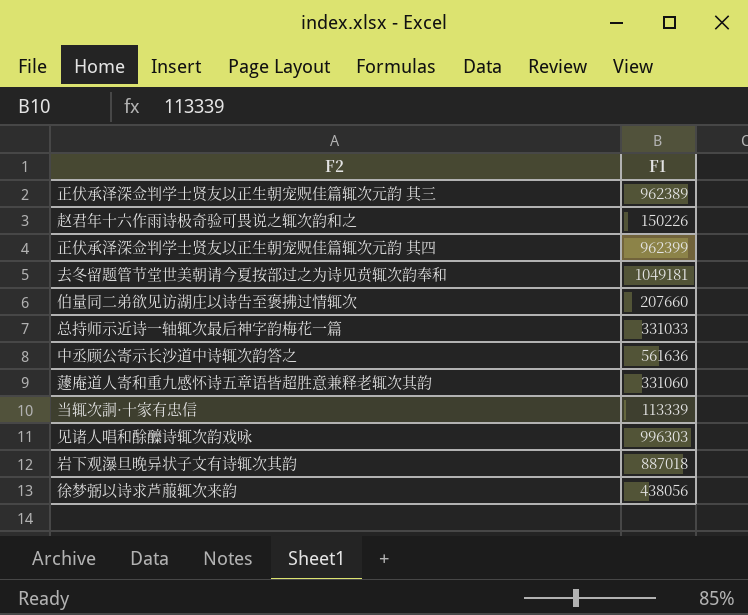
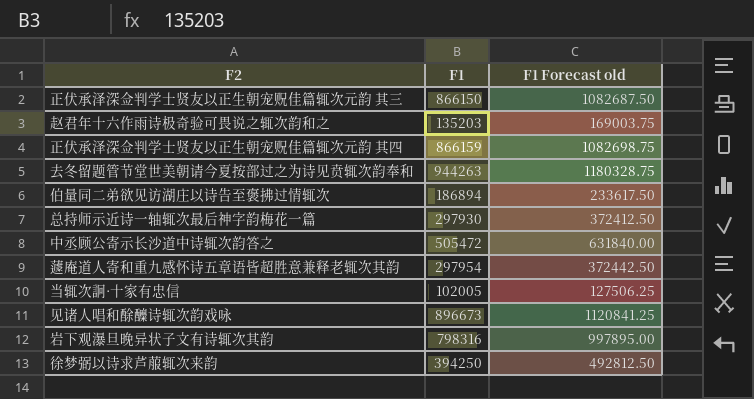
column F1 Forecast old | formula: none -> [F1] * 1.25
正伏承泽深佥判学士贤友以正生朝宠贶佳篇辄次元韵 其三 | F1: 962389 -> 866150
赵君年十六作雨诗极奇验可畏说之辄次韵和之 | F1: 150226 -> 135203
正伏承泽深佥判学士贤友以正生朝宠贶佳篇辄次元韵 其四 | F1: 962399 -> 866159
去冬留题管节堂世美朝请今夏按部过之为诗见贲辄次韵奉和 | F1: 1049181 -> 944263
伯量同二弟欲见访湖庄以诗告至褒拂过情辄次 | F1: 207660 -> 186894
总持师示近诗一轴辄次最后神字韵梅花一篇 | F1: 331033 -> 297930
中丞顾公寄示长沙道中诗辄次韵答之 | F1: 561636 -> 505472
蘧庵道人寄和重九感怀诗五章语皆超胜意兼释老辄次其韵 | F1: 331060 -> 297954
当辄次詗·十家有忠信 | F1: 113339 -> 102005
见诸人唱和酴醾诗辄次韵戏咏 | F1: 996303 -> 896673
岩下观瀑旦晚异状子文有诗辄次其韵 | F1: 887018 -> 798316
徐梦弼以诗求芦菔辄次来韵 | F1: 438056 -> 394250

